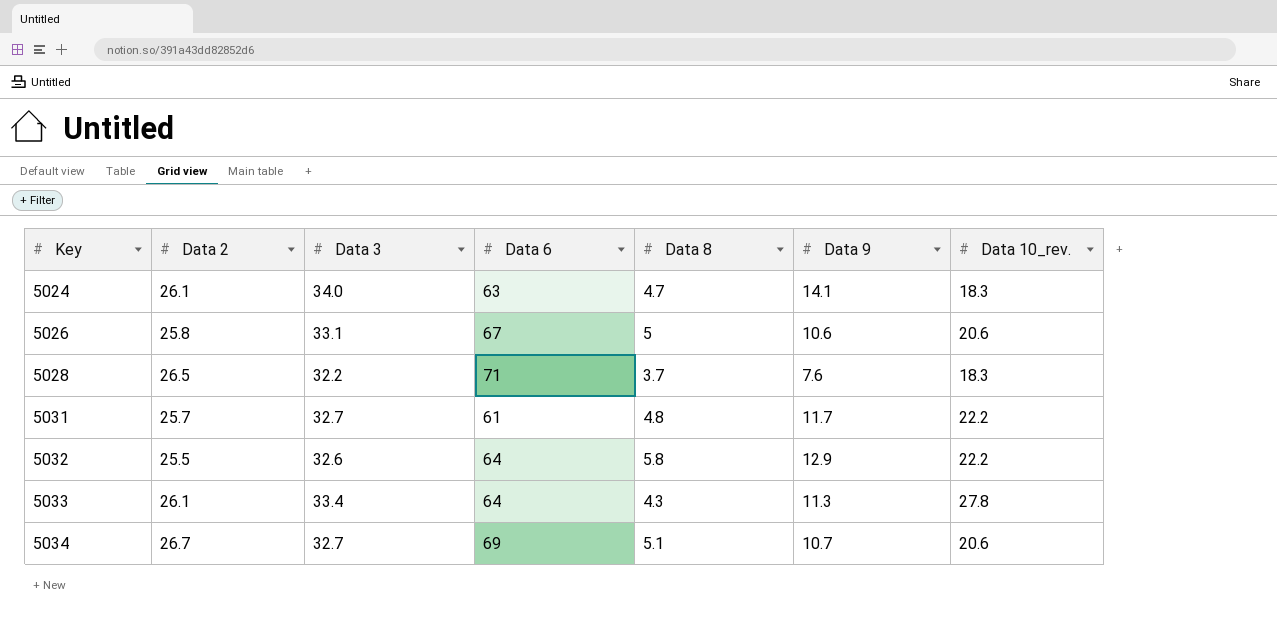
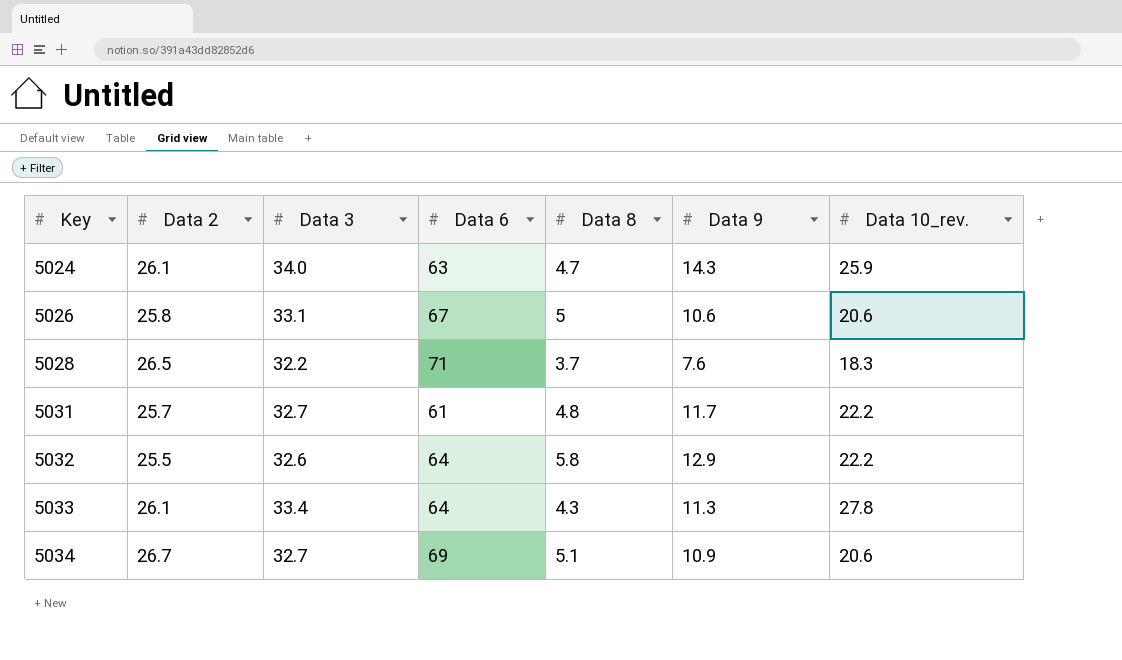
5024 | Data 9: 14.1 -> 14.3
5024 | Data 10_rev.: 18.3 -> 25.9
5034 | Data 9: 10.7 -> 10.9

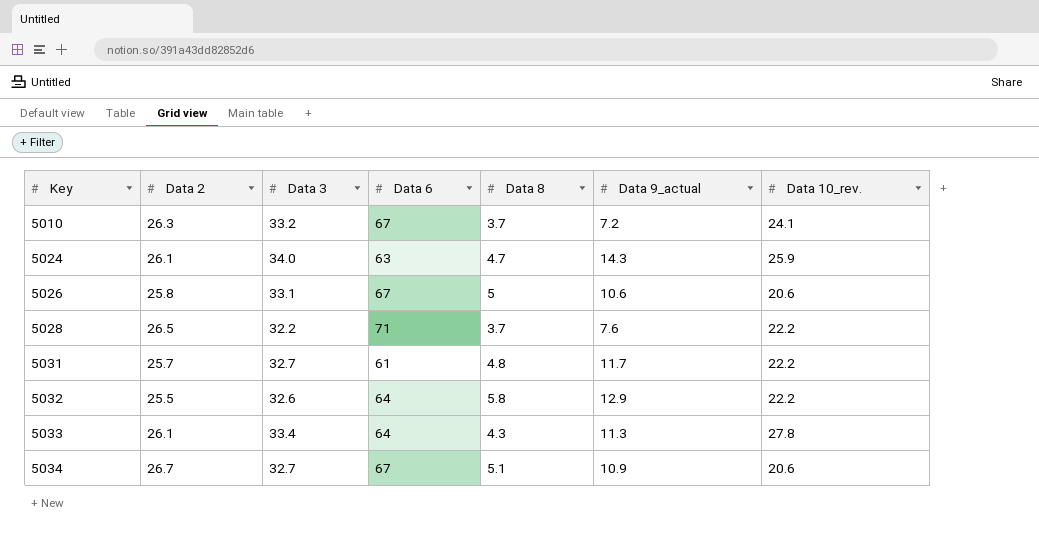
column name: Data 9 -> Data 9_actual
row 5010: none -> 26.3 | 33.2 | 67 | 3.7 | 7.2 | 24.1
5028 | Data 10_rev.: 18.3 -> 22.2
5034 | Data 6: 69 -> 67

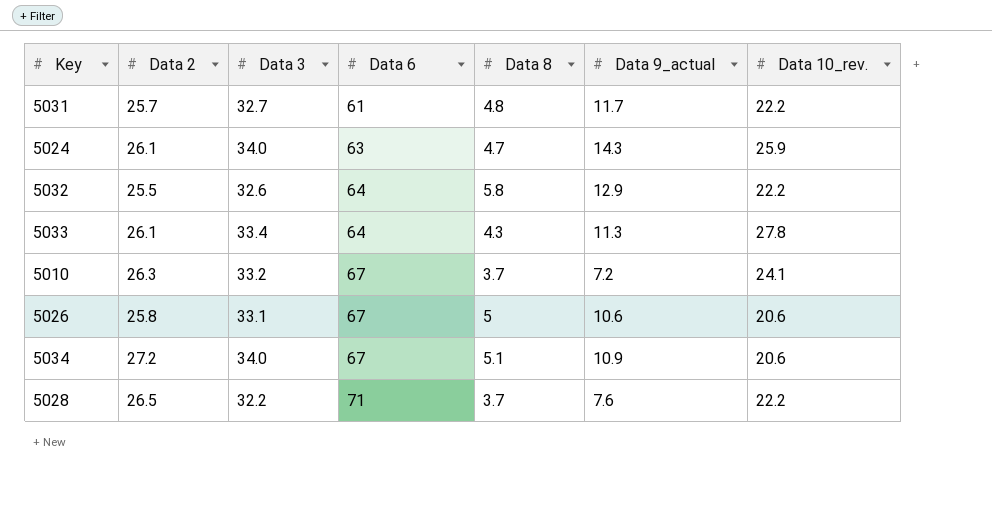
row order: Key ascending -> Data 6 ascending
5034 | Data 2: 26.7 -> 27.2
5034 | Data 3: 32.7 -> 34.0

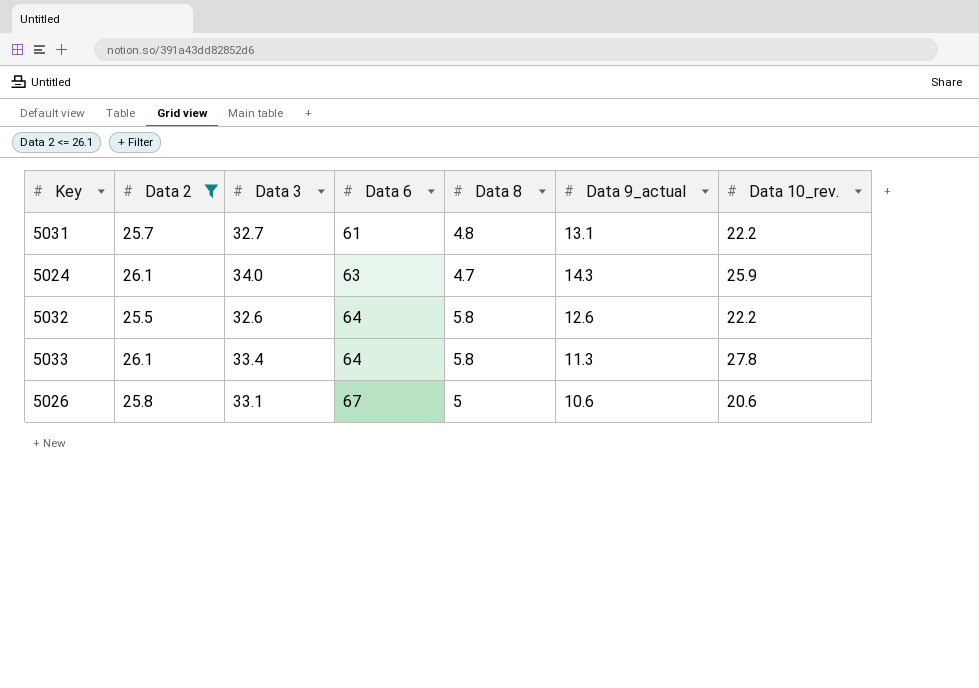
filter: none -> Data 2 <= 26.1
5031 | Data 9_actual: 11.7 -> 13.1
5032 | Data 9_actual: 12.9 -> 12.6
5033 | Data 8: 4.3 -> 5.8

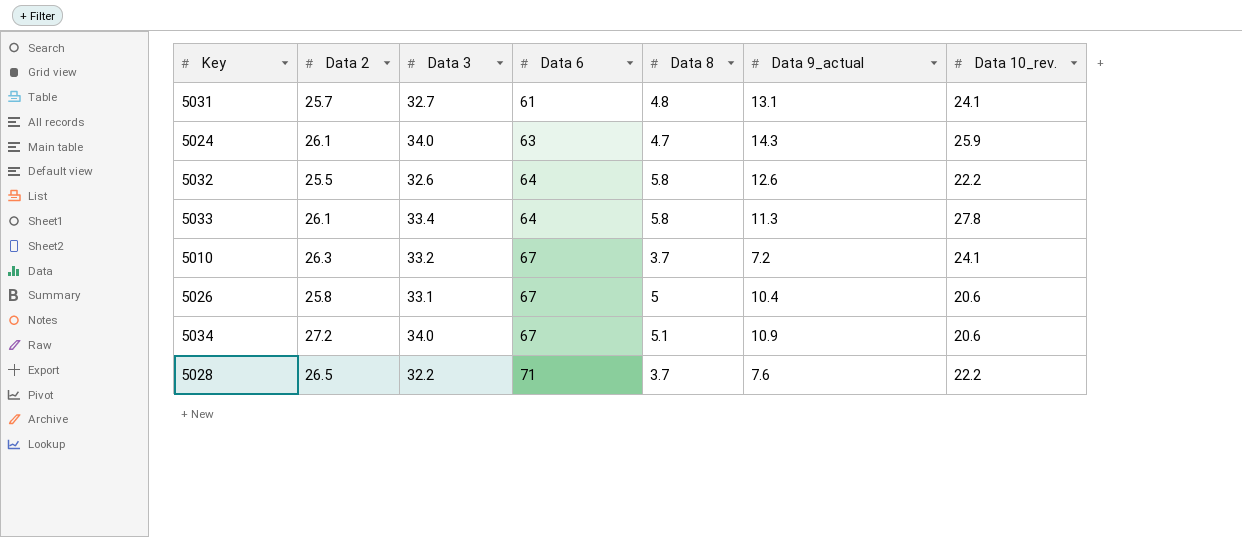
filter: Data 2 <= 26.1 -> none
5031 | Data 10_rev.: 22.2 -> 24.1
5026 | Data 9_actual: 10.6 -> 10.4

